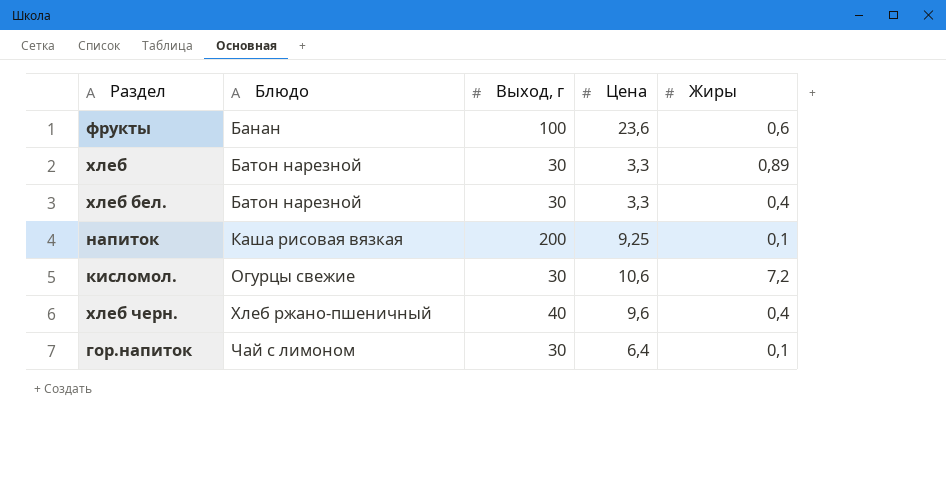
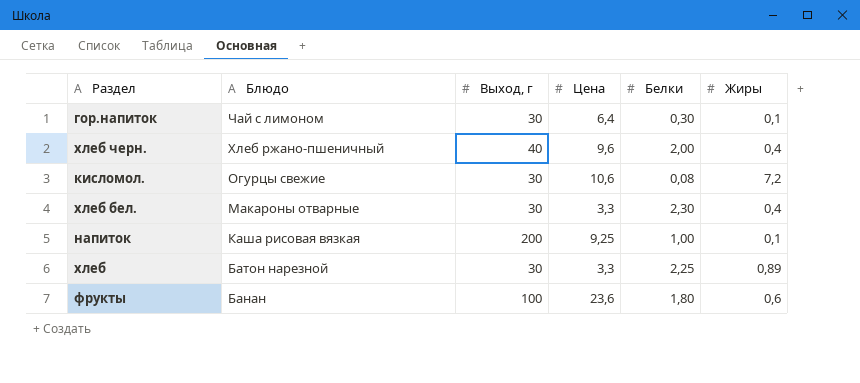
row order: Блюдо ascending -> Блюдо descending
column Белки | position: none -> 5
хлеб бел. | Блюдо: Батон нарезной -> Макароны отварные

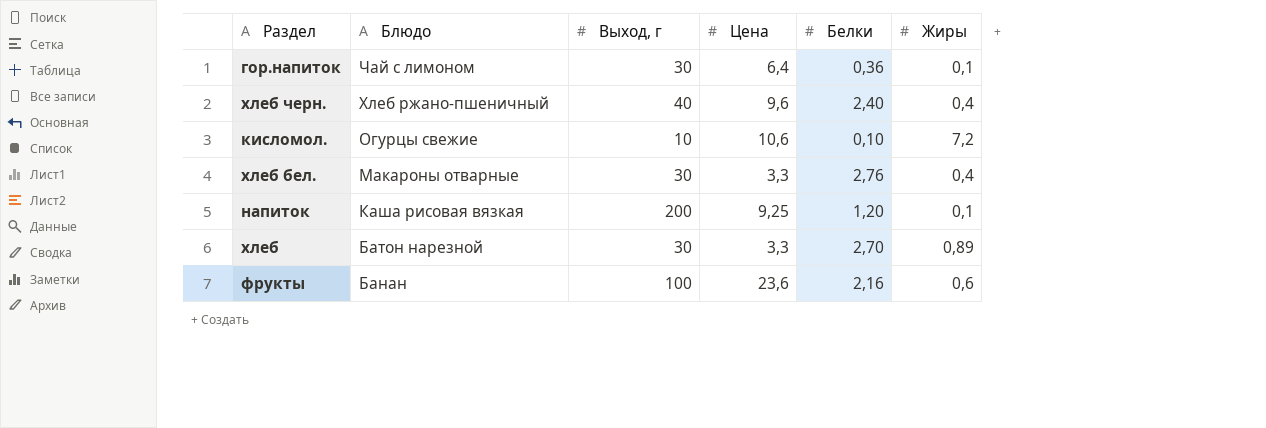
гор.напиток | Белки: 0,30 -> 0,36
хлеб черн. | Белки: 2,00 -> 2,40
кисломол. | Выход, г: 30 -> 10
кисломол. | Белки: 0,08 -> 0,10
хлеб бел. | Белки: 2,30 -> 2,76
напиток | Белки: 1,00 -> 1,20
хлеб | Белки: 2,25 -> 2,70
фрукты | Белки: 1,80 -> 2,16

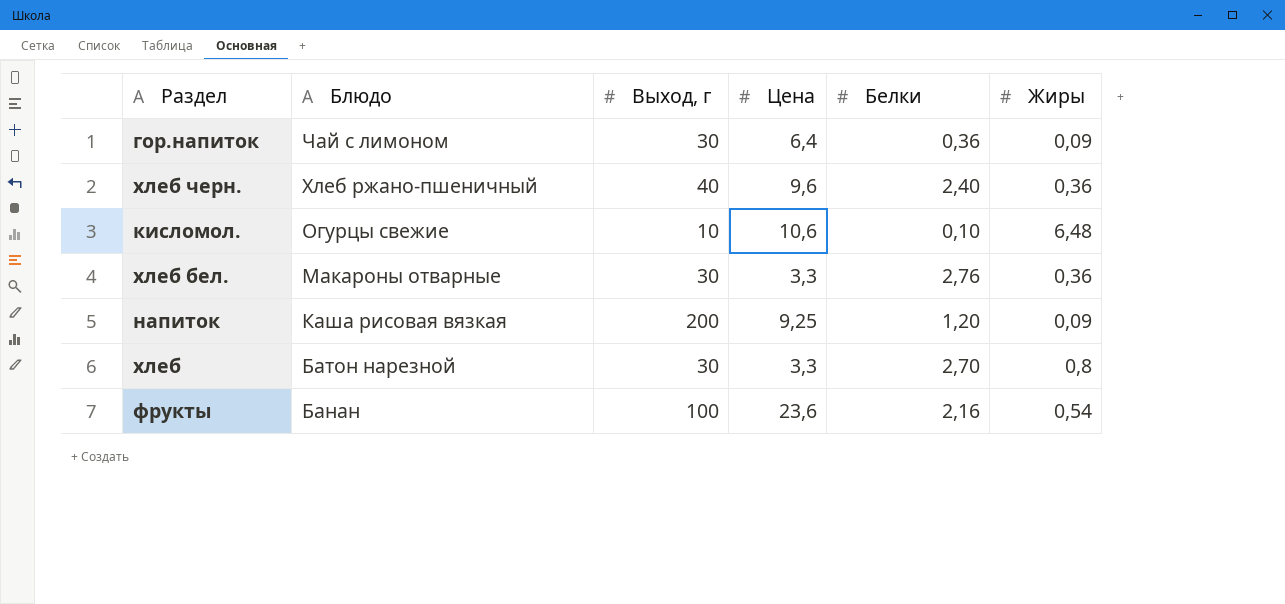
гор.напиток | Жиры: 0,1 -> 0,09
хлеб черн. | Жиры: 0,4 -> 0,36
кисломол. | Жиры: 7,2 -> 6,48
хлеб бел. | Жиры: 0,4 -> 0,36
напиток | Жиры: 0,1 -> 0,09
хлеб | Жиры: 0,89 -> 0,8
фрукты | Жиры: 0,6 -> 0,54

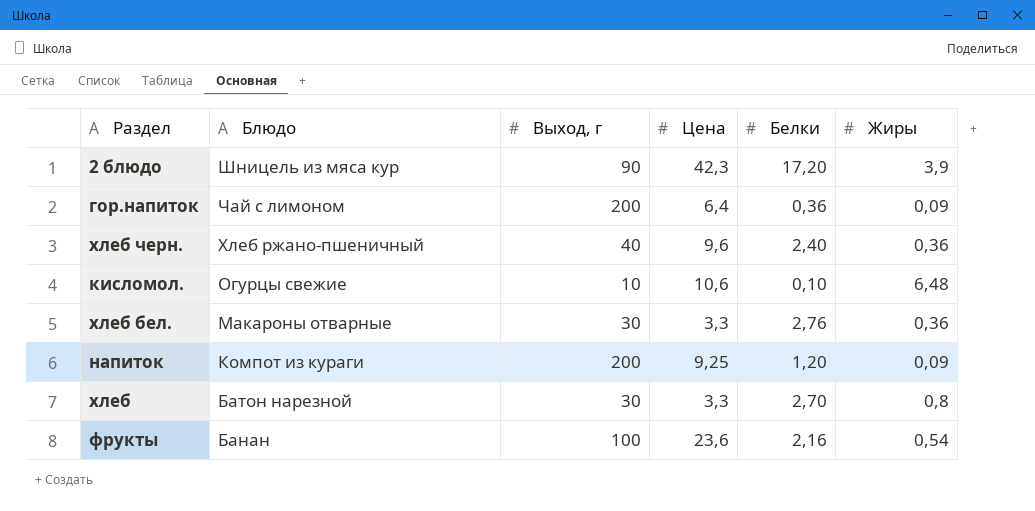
row 2 блюдо: none -> Шницель из мяса кур | 90 | 42,3 | 17,20 | 3,9
гор.напиток | Выход, г: 30 -> 200
напиток | Блюдо: Каша рисовая вязкая -> Компот из кураги

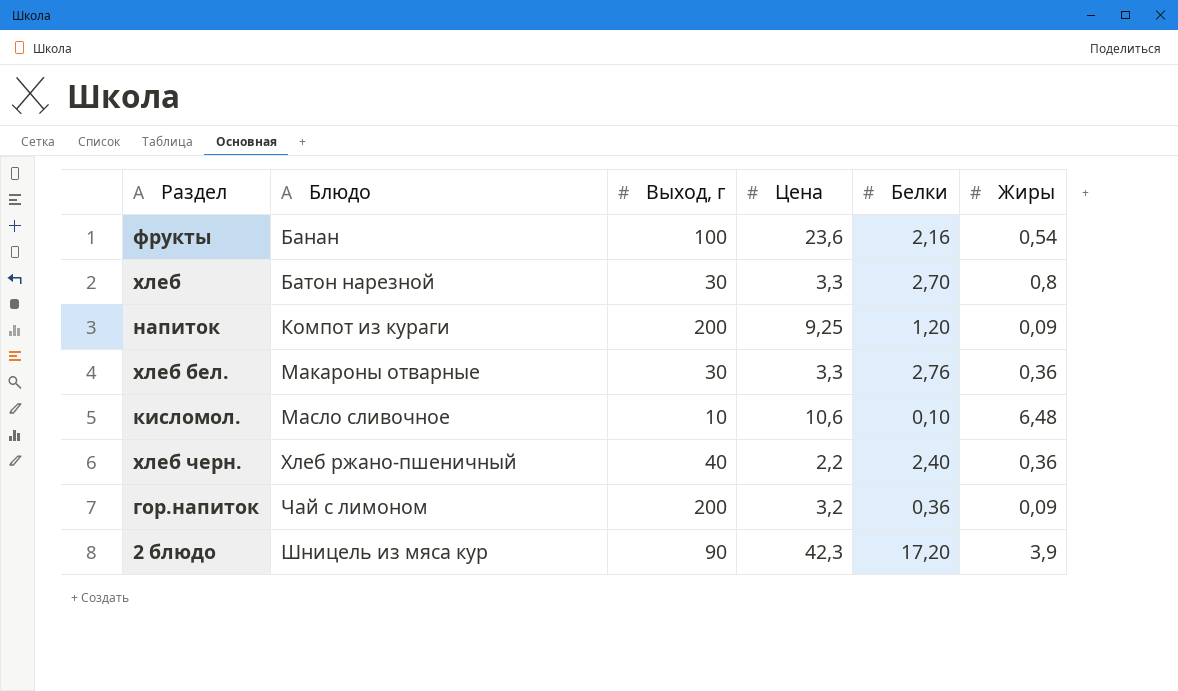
row order: Блюдо descending -> Блюдо ascending
кисломол. | Блюдо: Огурцы свежие -> Масло сливочное
хлеб черн. | Цена: 9,6 -> 2,2
гор.напиток | Цена: 6,4 -> 3,2

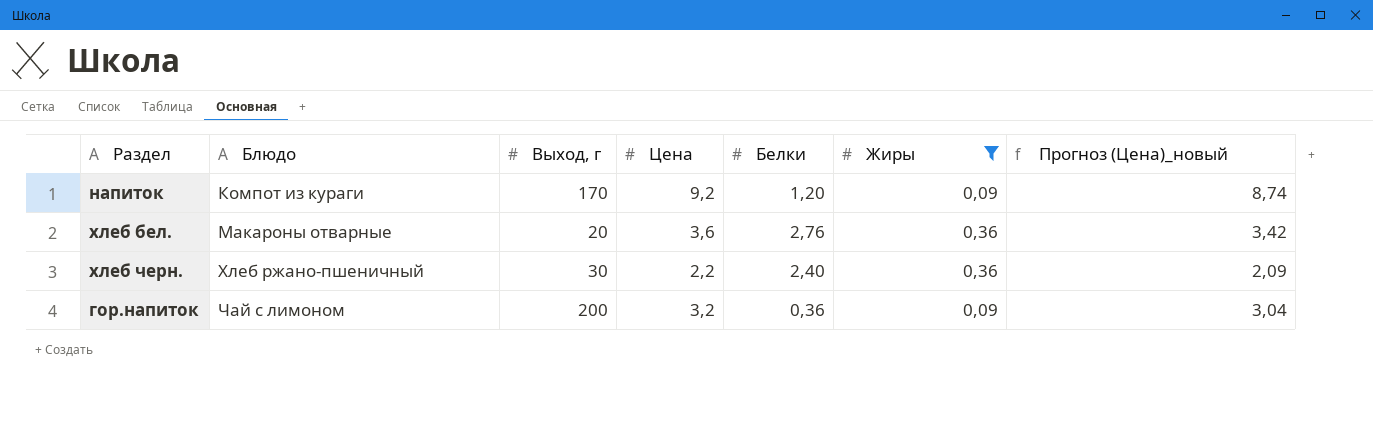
filter: none -> Жиры <= 0,36
column Прогноз (Цена)_новый | formula: none -> [Цена] * 0,95
напиток | Выход, г: 200 -> 170
напиток | Цена: 9,25 -> 9,2
хлеб бел. | Выход, г: 30 -> 20
хлеб бел. | Цена: 3,3 -> 3,6
хлеб черн. | Выход, г: 40 -> 30

